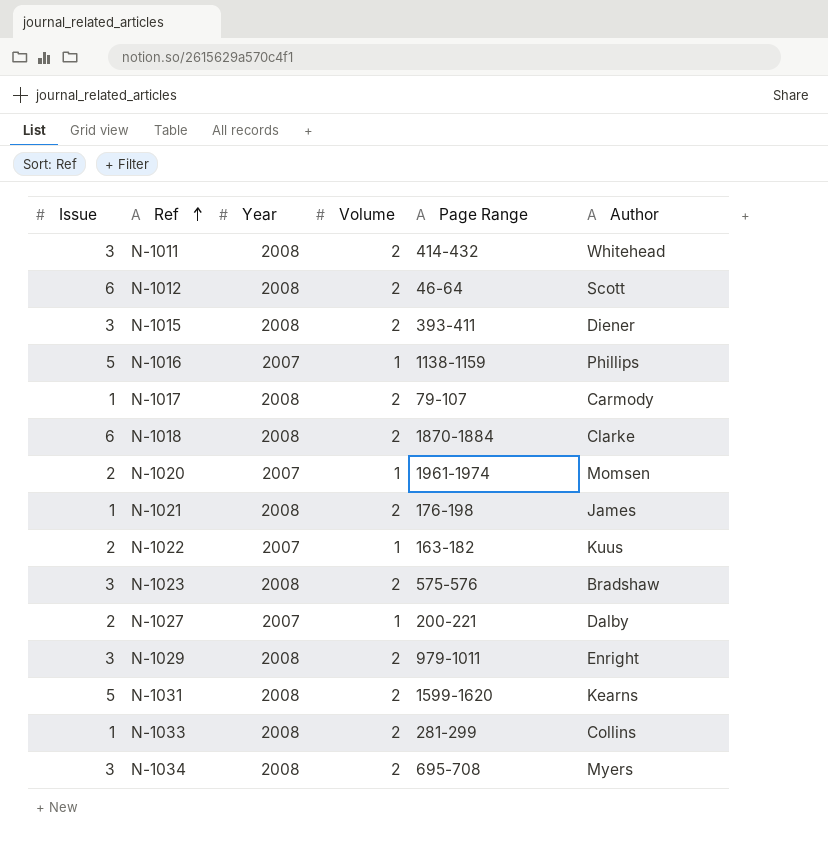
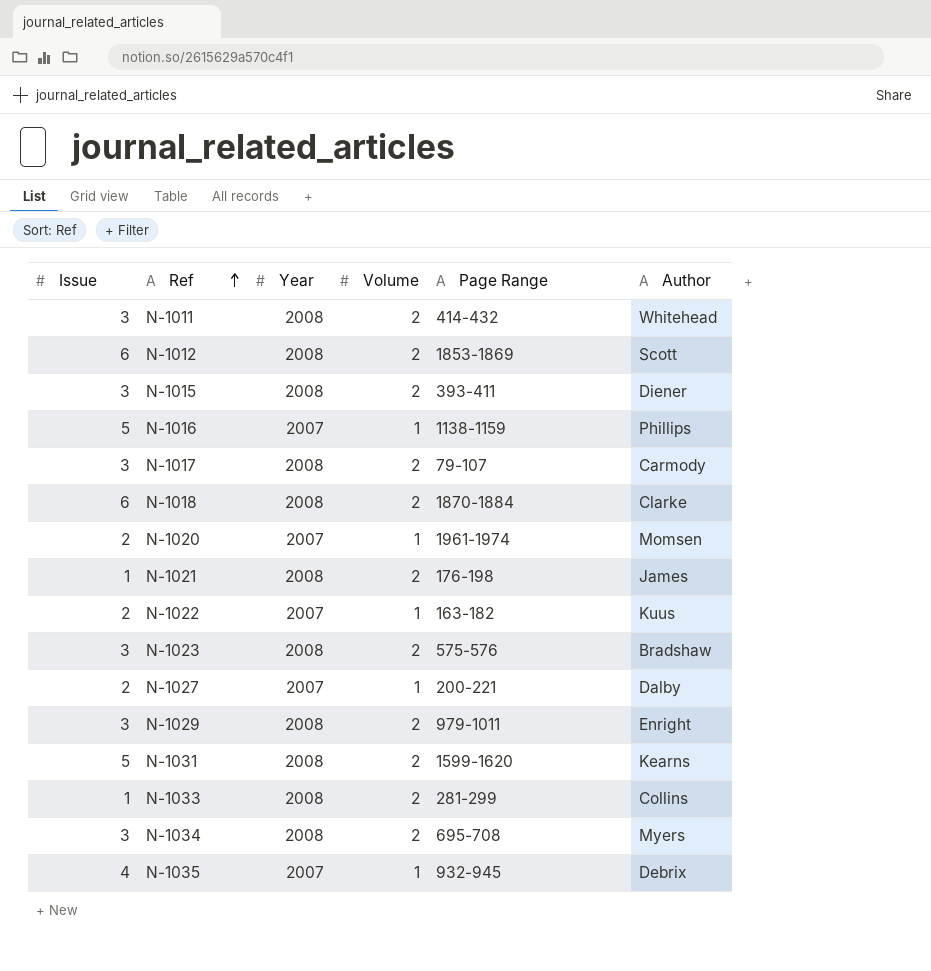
N-1012 | Page Range: 46-64 -> 1853-1869
N-1017 | Issue: 1 -> 3
row N-1035: none -> 4 | 2007 | 1 | 932-945 | Debrix

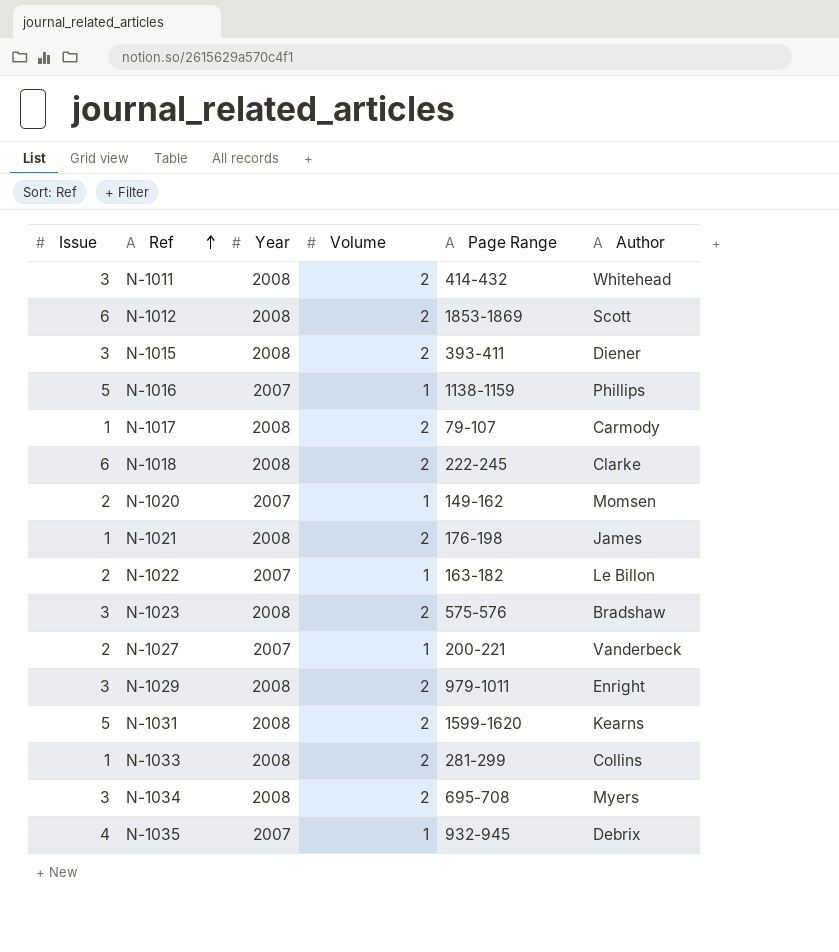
N-1017 | Issue: 3 -> 1
N-1018 | Page Range: 1870-1884 -> 222-245
N-1020 | Page Range: 1961-1974 -> 149-162
N-1022 | Author: Kuus -> Le Billon
N-1027 | Author: Dalby -> Vanderbeck

